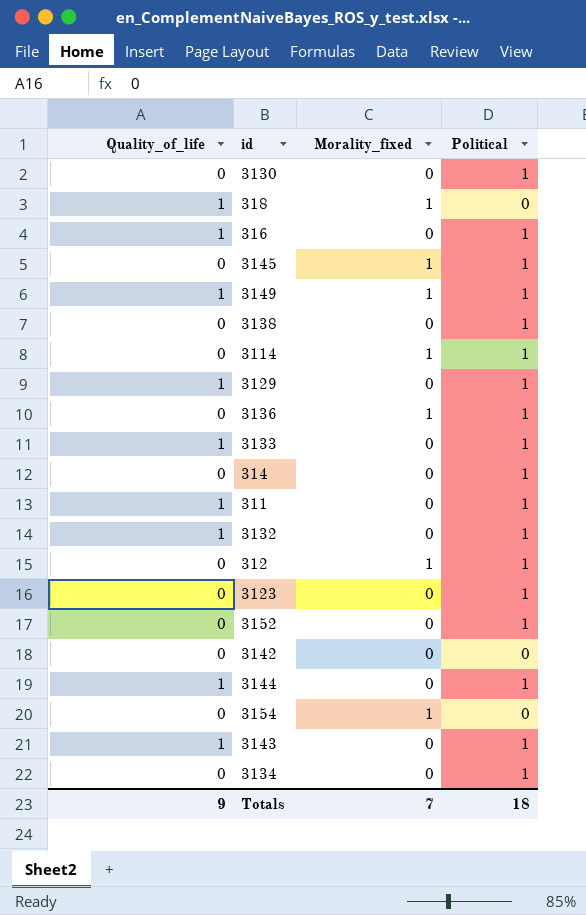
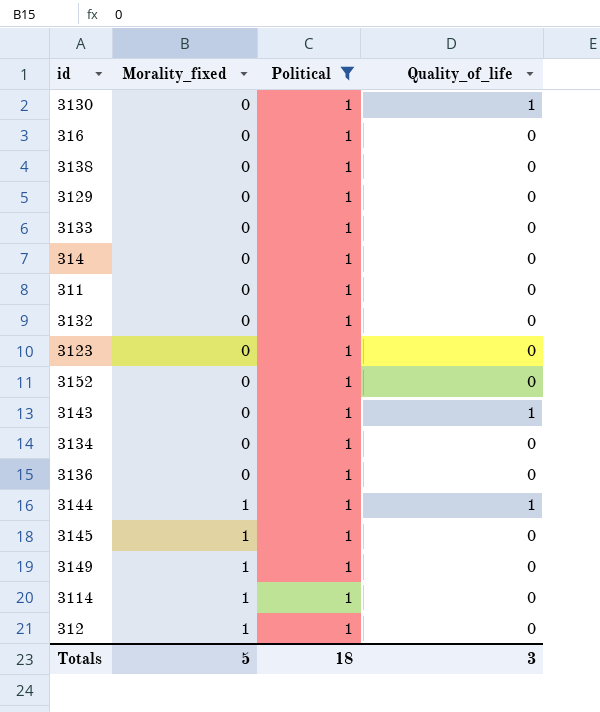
filter: none -> Political = 1
row order: none -> Morality_fixed ascending
column Quality_of_life | position: 1 -> 4
3130 | Quality_of_life: 0 -> 1
316 | Quality_of_life: 1 -> 0
3129 | Quality_of_life: 1 -> 0
3133 | Quality_of_life: 1 -> 0
311 | Quality_of_life: 1 -> 0
3132 | Quality_of_life: 1 -> 0
3136 | Morality_fixed: 1 -> 0
3144 | Morality_fixed: 0 -> 1
3149 | Quality_of_life: 1 -> 0
Totals | Morality_fixed: 7 -> 5
Totals | Quality_of_life: 9 -> 3

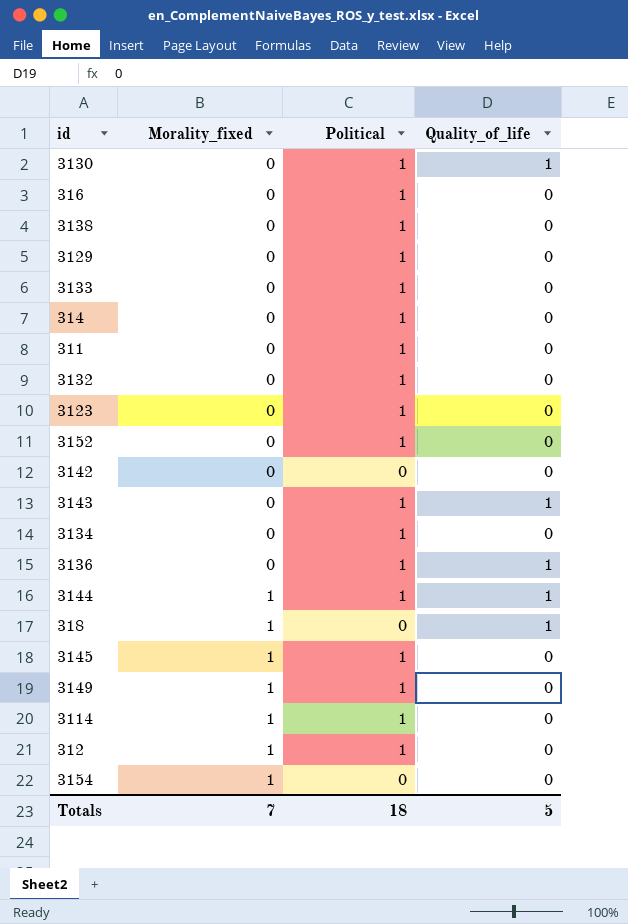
filter: Political = 1 -> none
3136 | Quality_of_life: 0 -> 1
Totals | Morality_fixed: 5 -> 7
Totals | Quality_of_life: 3 -> 5

